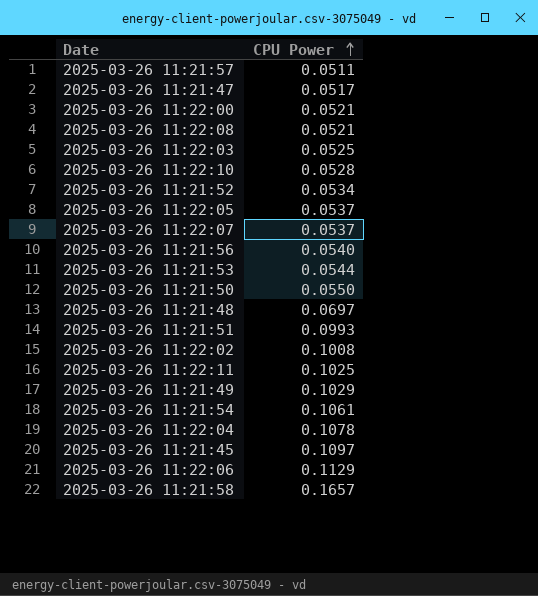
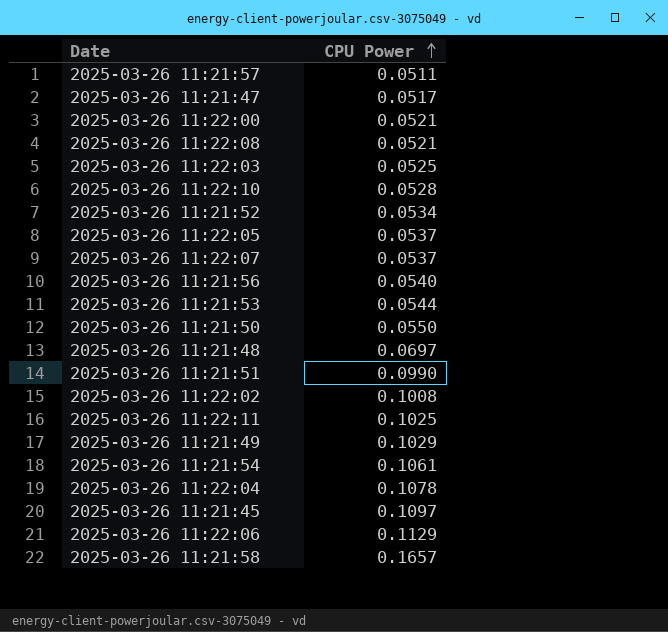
2025-03-26 11:21:51 | CPU Power: 0.0993 -> 0.0990

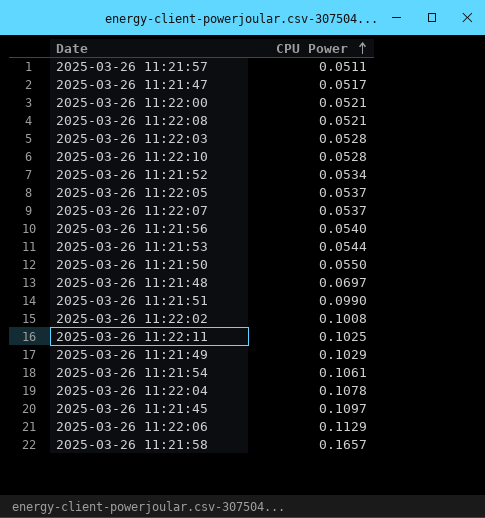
2025-03-26 11:22:03 | CPU Power: 0.0525 -> 0.0528

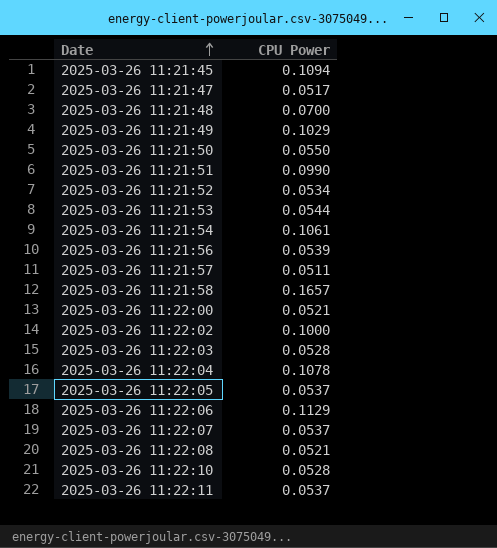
row order: CPU Power ascending -> Date ascending
2025-03-26 11:21:45 | CPU Power: 0.1097 -> 0.1094
2025-03-26 11:21:48 | CPU Power: 0.0697 -> 0.0700
2025-03-26 11:21:56 | CPU Power: 0.0540 -> 0.0539
2025-03-26 11:22:02 | CPU Power: 0.1008 -> 0.1000
2025-03-26 11:22:11 | CPU Power: 0.1025 -> 0.0537

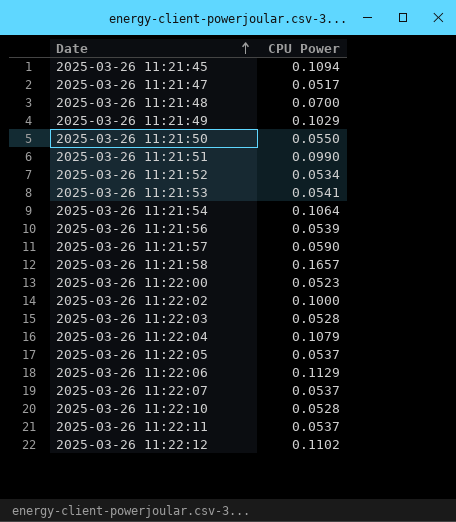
row 2025-03-26 11:22:08: 0.0521 -> none
2025-03-26 11:21:53 | CPU Power: 0.0544 -> 0.0541
2025-03-26 11:21:54 | CPU Power: 0.1061 -> 0.1064
2025-03-26 11:21:57 | CPU Power: 0.0511 -> 0.0590
2025-03-26 11:22:00 | CPU Power: 0.0521 -> 0.0523
2025-03-26 11:22:04 | CPU Power: 0.1078 -> 0.1079
row 2025-03-26 11:22:12: none -> 0.1102

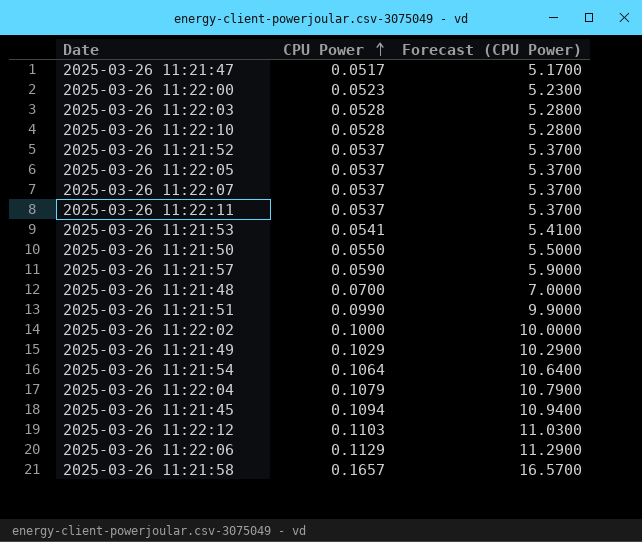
row order: Date ascending -> CPU Power ascending
column Forecast (CPU Power) | formula: none -> [CPU Power] * 100
row 2025-03-26 11:21:56: 0.0539 -> none
2025-03-26 11:21:52 | CPU Power: 0.0534 -> 0.0537
2025-03-26 11:22:12 | CPU Power: 0.1102 -> 0.1103

